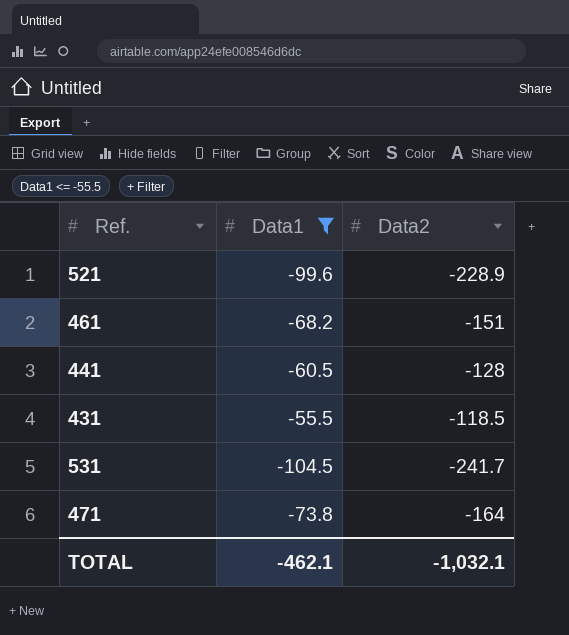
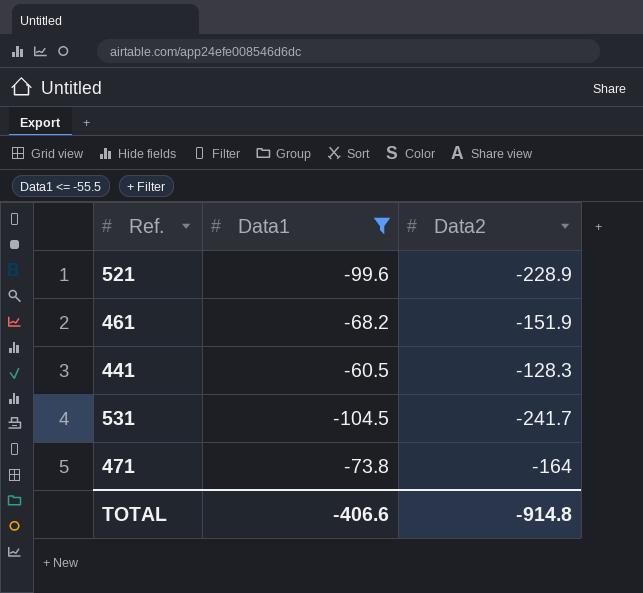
row 431: -55.5 | -118.5 -> none
461 | Data2: -151 -> -151.9
441 | Data2: -128 -> -128.3
TOTAL | Data1: -462.1 -> -406.6
TOTAL | Data2: -1,032.1 -> -914.8

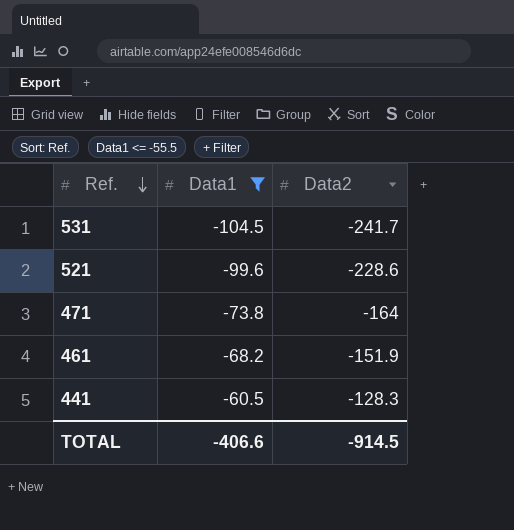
row order: none -> Ref. descending
521 | Data2: -228.9 -> -228.6
TOTAL | Data2: -914.8 -> -914.5

